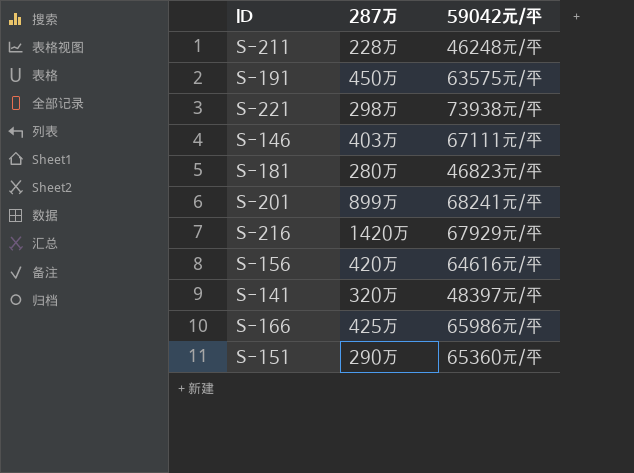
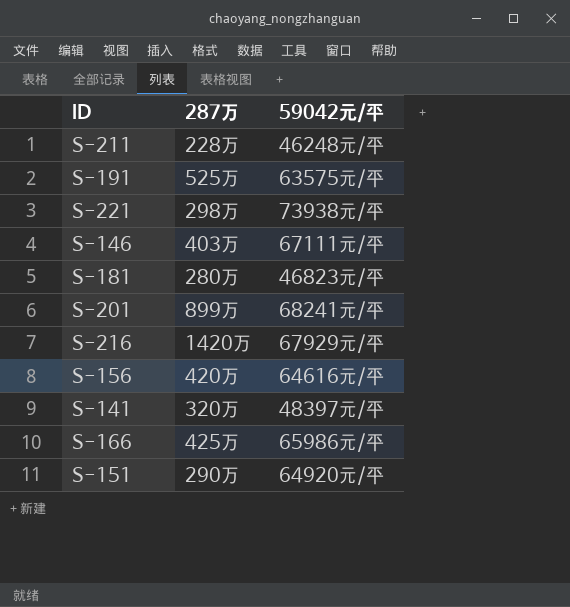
S-191 | 287万: 450万 -> 525万
S-151 | 59042元/平: 65360元/平 -> 64920元/平

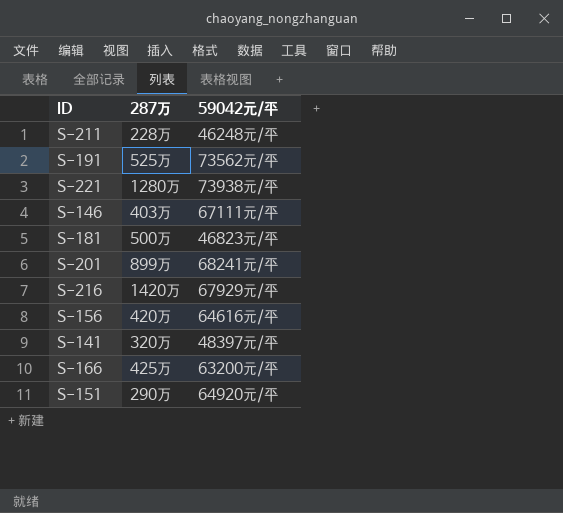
S-191 | 59042元/平: 63575元/平 -> 73562元/平
S-221 | 287万: 298万 -> 1280万
S-181 | 287万: 280万 -> 500万
S-166 | 59042元/平: 65986元/平 -> 63200元/平

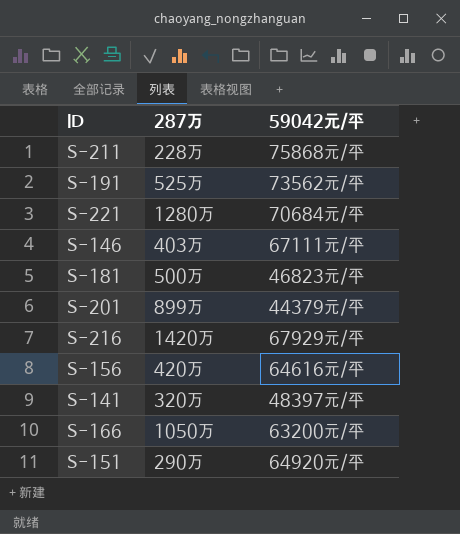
S-211 | 59042元/平: 46248元/平 -> 75868元/平
S-221 | 59042元/平: 73938元/平 -> 70684元/平
S-201 | 59042元/平: 68241元/平 -> 44379元/平
S-166 | 287万: 425万 -> 1050万

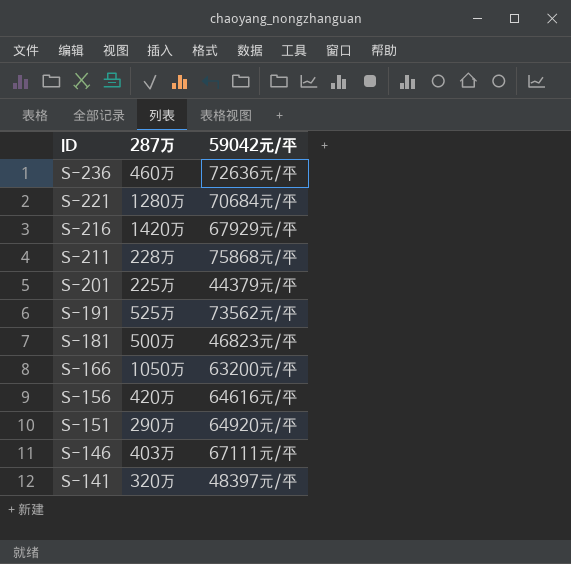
row order: none -> ID descending
row S-236: none -> 460万 | 72636元/平
S-201 | 287万: 899万 -> 225万

